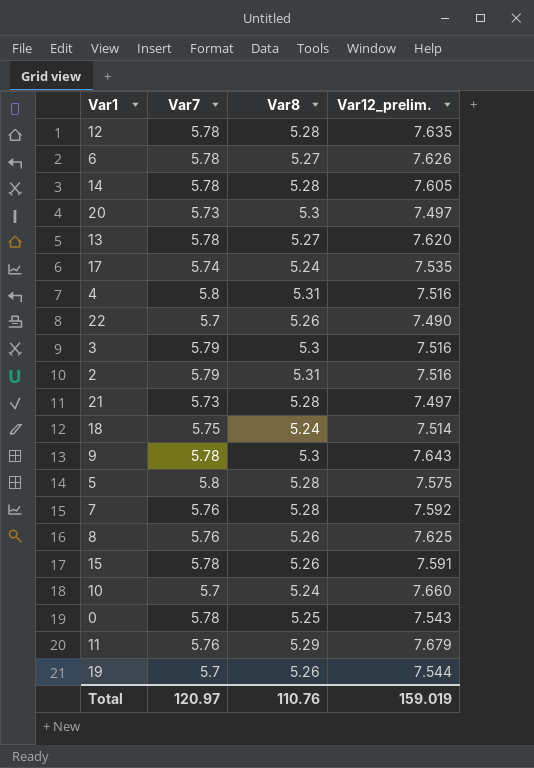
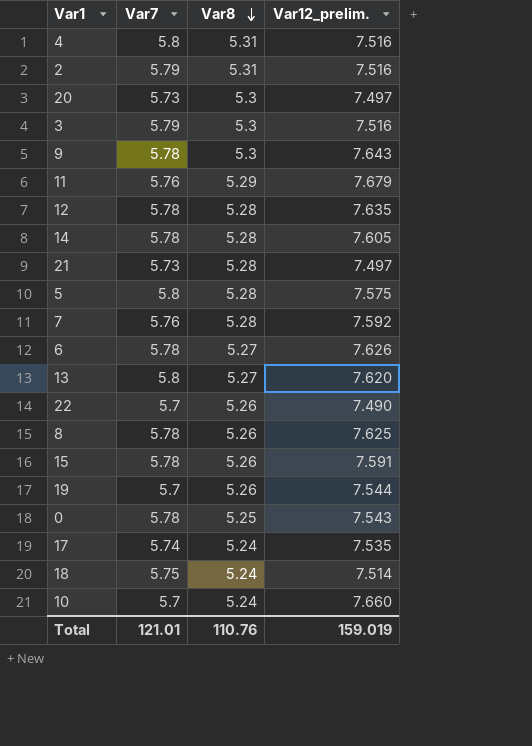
row order: none -> Var8 descending
13 | Var7: 5.78 -> 5.8
8 | Var7: 5.76 -> 5.78
Total | Var7: 120.97 -> 121.01

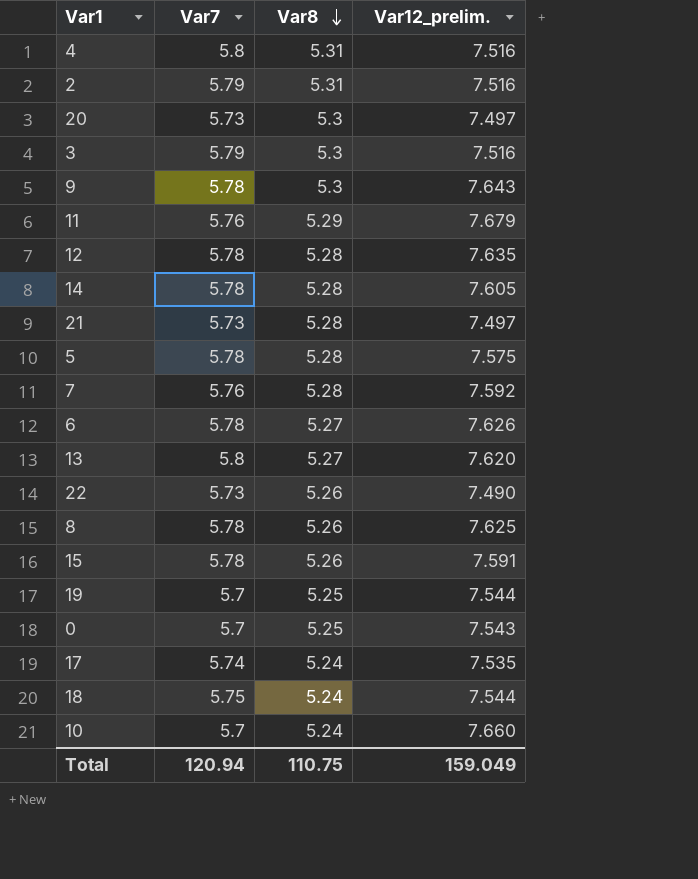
5 | Var7: 5.8 -> 5.78
22 | Var7: 5.7 -> 5.73
19 | Var8: 5.26 -> 5.25
0 | Var7: 5.78 -> 5.7
18 | Var12_prelim.: 7.514 -> 7.544
Total | Var7: 121.01 -> 120.94
Total | Var8: 110.76 -> 110.75
Total | Var12_prelim.: 159.019 -> 159.049

